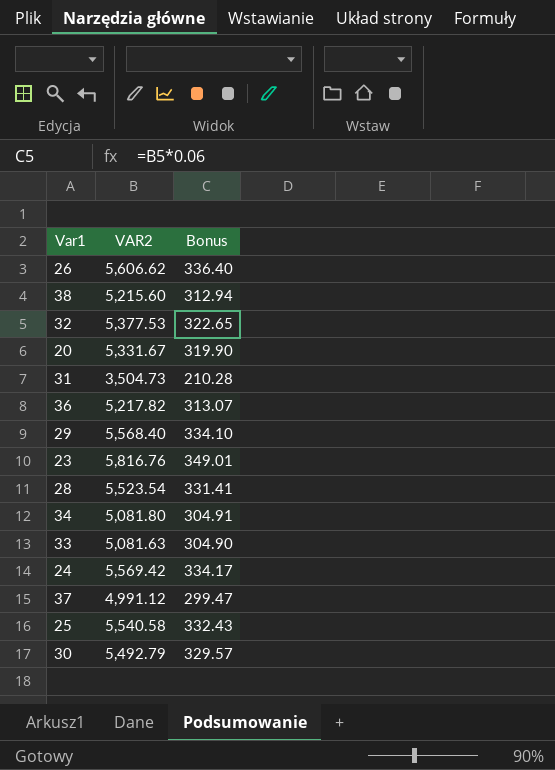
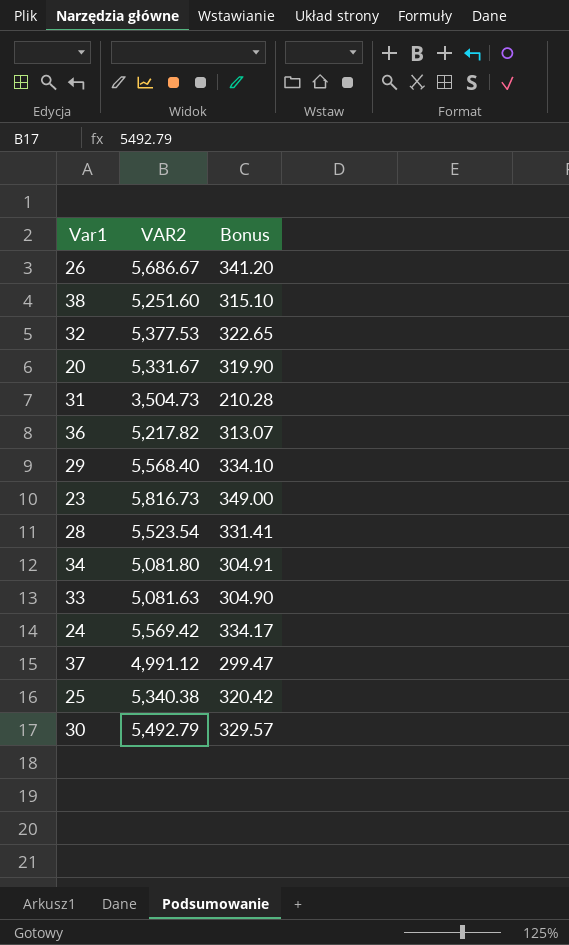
26 | VAR2: 5,606.62 -> 5,686.67
26 | Bonus: 336.40 -> 341.20
38 | VAR2: 5,215.60 -> 5,251.60
38 | Bonus: 312.94 -> 315.10
23 | VAR2: 5,816.76 -> 5,816.73
23 | Bonus: 349.01 -> 349.00
25 | VAR2: 5,540.58 -> 5,340.38
25 | Bonus: 332.43 -> 320.42

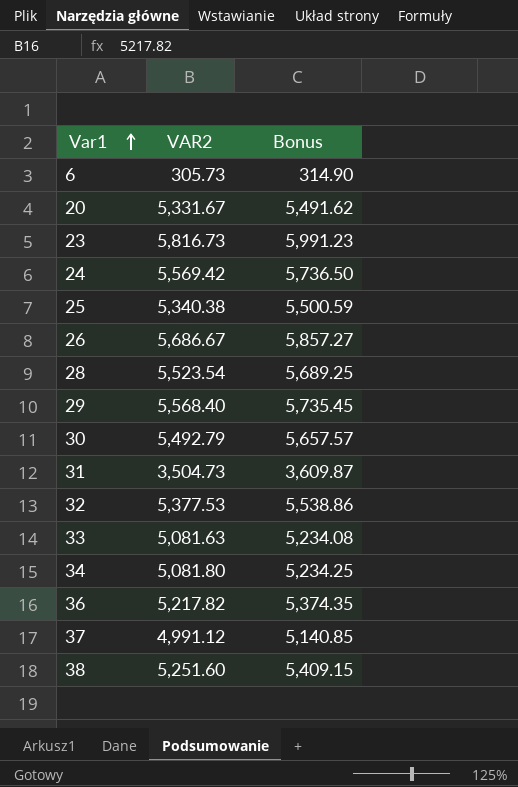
row order: none -> Var1 ascending
column Bonus | formula: [VAR2] * 0.06 -> [VAR2] * 1.03
row 6: none -> 305.73 | 314.90

